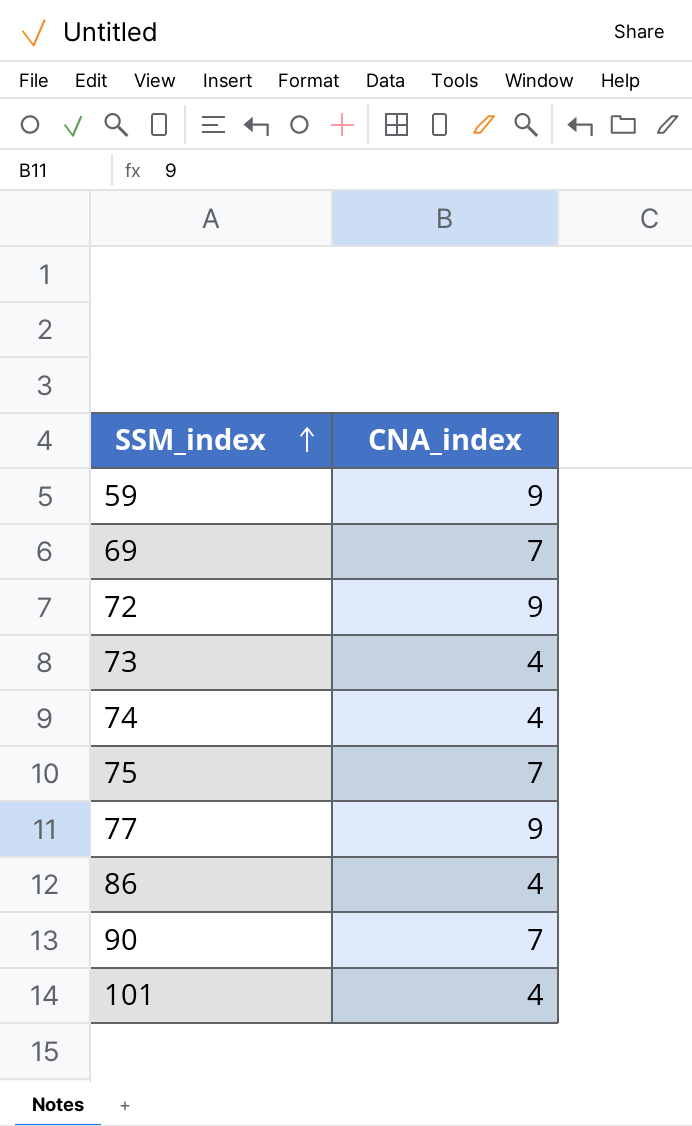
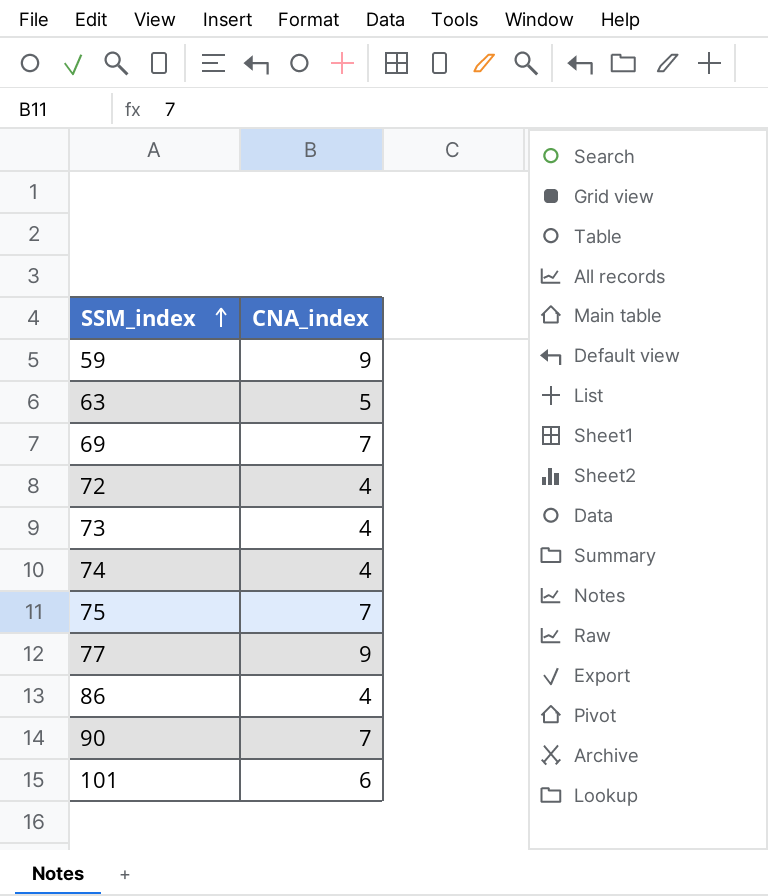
row 63: none -> 5
72 | CNA_index: 9 -> 4
101 | CNA_index: 4 -> 6

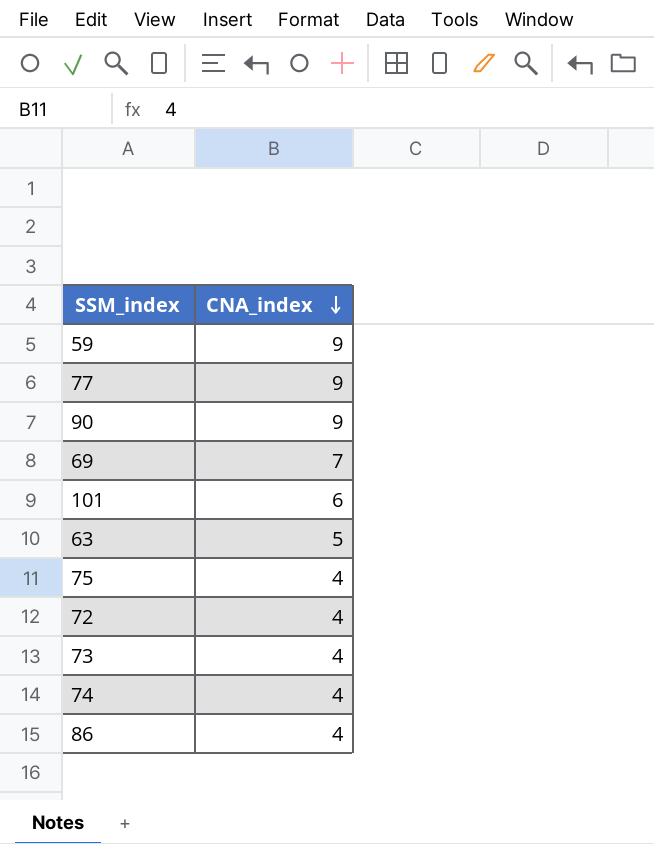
row order: SSM_index ascending -> CNA_index descending
90 | CNA_index: 7 -> 9
75 | CNA_index: 7 -> 4

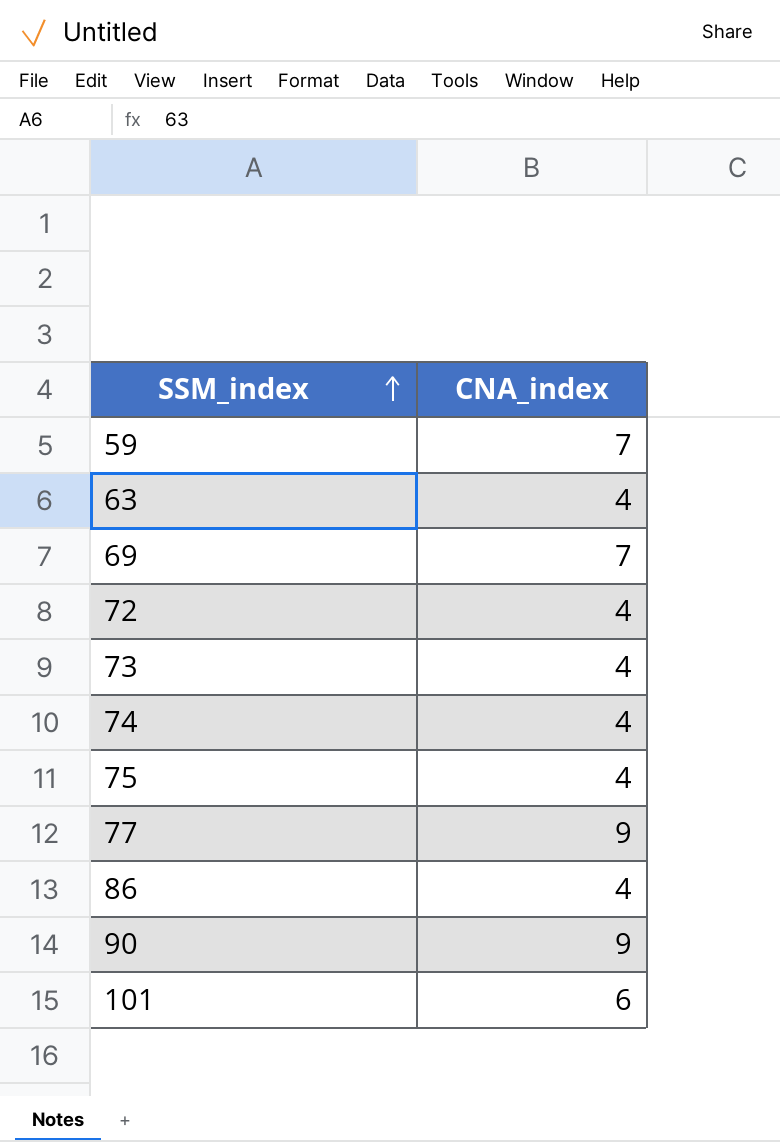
row order: CNA_index descending -> SSM_index ascending
59 | CNA_index: 9 -> 7
63 | CNA_index: 5 -> 4

